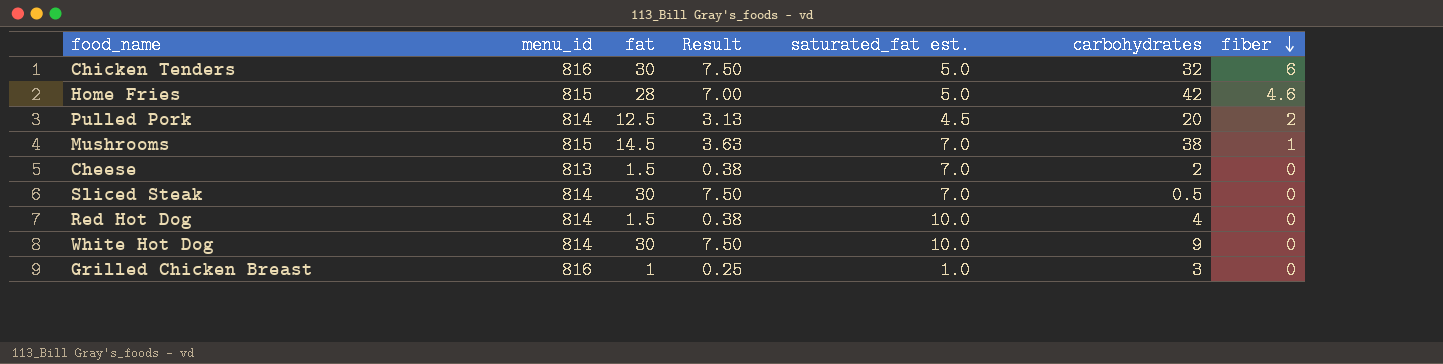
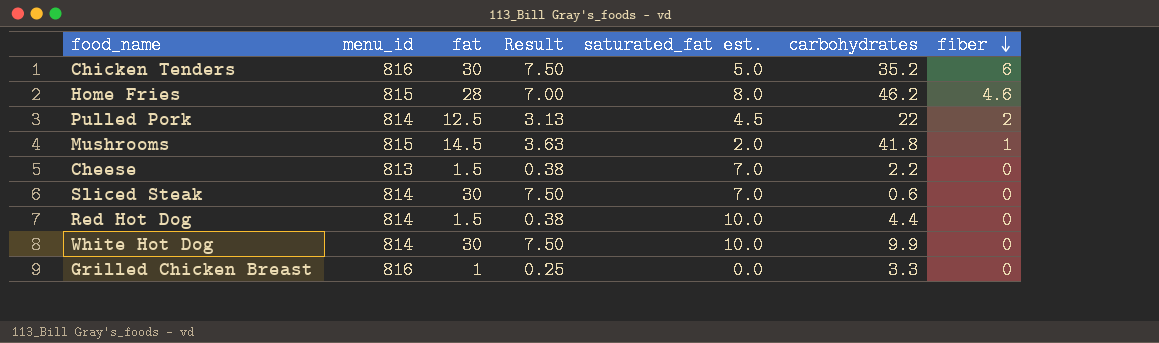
Chicken Tenders | carbohydrates: 32 -> 35.2
Home Fries | saturated_fat est.: 5.0 -> 8.0
Home Fries | carbohydrates: 42 -> 46.2
Pulled Pork | carbohydrates: 20 -> 22
Mushrooms | saturated_fat est.: 7.0 -> 2.0
Mushrooms | carbohydrates: 38 -> 41.8
Cheese | carbohydrates: 2 -> 2.2
Sliced Steak | carbohydrates: 0.5 -> 0.6
Red Hot Dog | carbohydrates: 4 -> 4.4
White Hot Dog | carbohydrates: 9 -> 9.9
Grilled Chicken Breast | saturated_fat est.: 1.0 -> 0.0
Grilled Chicken Breast | carbohydrates: 3 -> 3.3

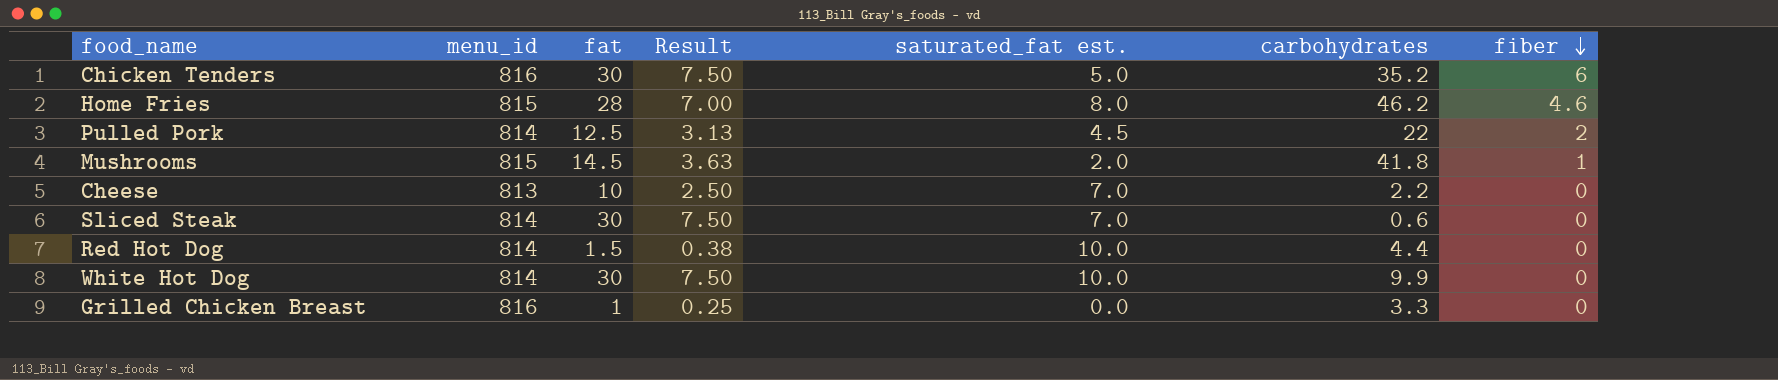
Cheese | fat: 1.5 -> 10
Cheese | Result: 0.38 -> 2.50

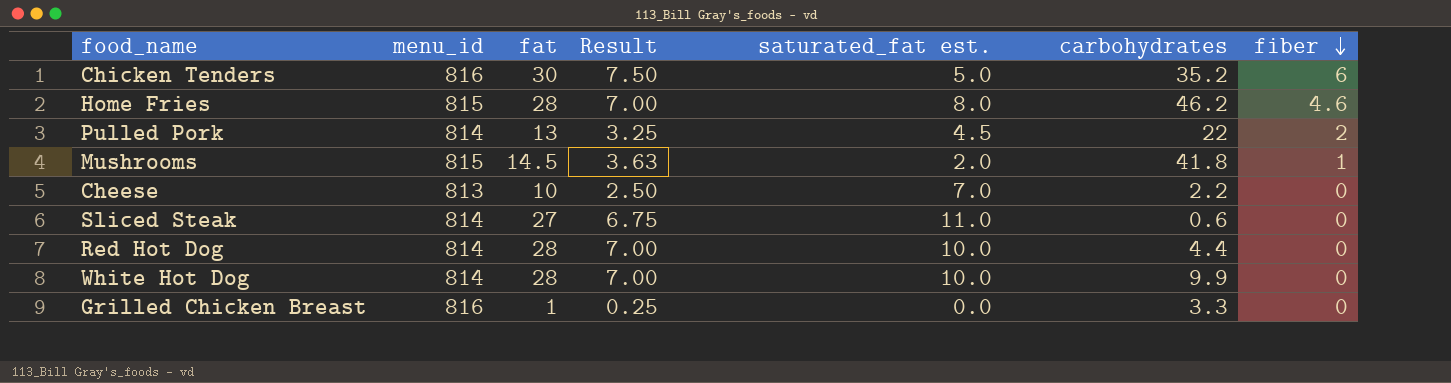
Pulled Pork | fat: 12.5 -> 13
Pulled Pork | Result: 3.13 -> 3.25
Sliced Steak | fat: 30 -> 27
Sliced Steak | Result: 7.50 -> 6.75
Sliced Steak | saturated_fat est.: 7.0 -> 11.0
Red Hot Dog | fat: 1.5 -> 28
Red Hot Dog | Result: 0.38 -> 7.00
White Hot Dog | fat: 30 -> 28
White Hot Dog | Result: 7.50 -> 7.00

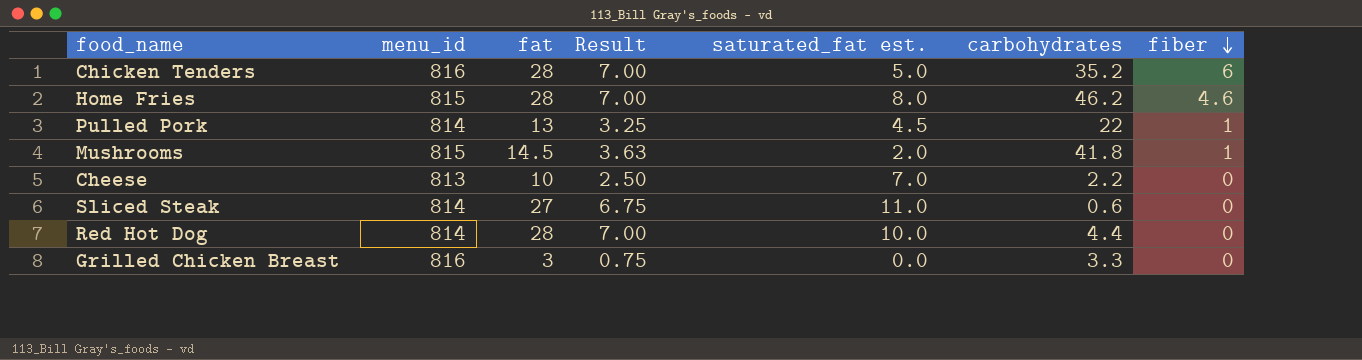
row White Hot Dog: 814 | 28 | 7.00 | 10.0 | 9.9 | 0 -> none
Chicken Tenders | fat: 30 -> 28
Chicken Tenders | Result: 7.50 -> 7.00
Pulled Pork | fiber: 2 -> 1
Grilled Chicken Breast | fat: 1 -> 3
Grilled Chicken Breast | Result: 0.25 -> 0.75

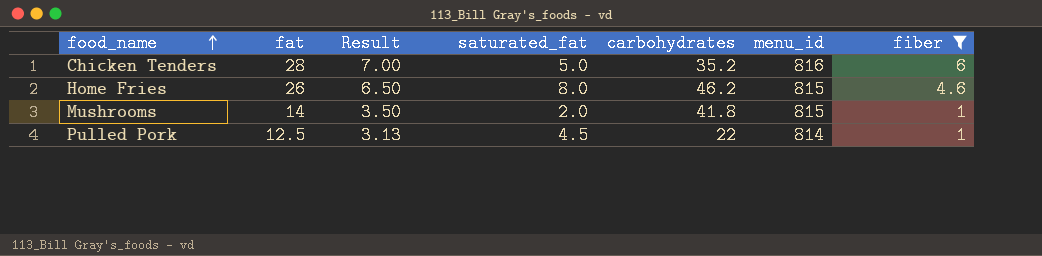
filter: none -> fiber != 0
row order: fiber descending -> food_name ascending
column name: saturated_fat est. -> saturated_fat
column menu_id | position: 2 -> 6
Home Fries | fat: 28 -> 26
Home Fries | Result: 7.00 -> 6.50
Mushrooms | fat: 14.5 -> 14
Mushrooms | Result: 3.63 -> 3.50
Pulled Pork | fat: 13 -> 12.5
Pulled Pork | Result: 3.25 -> 3.13

